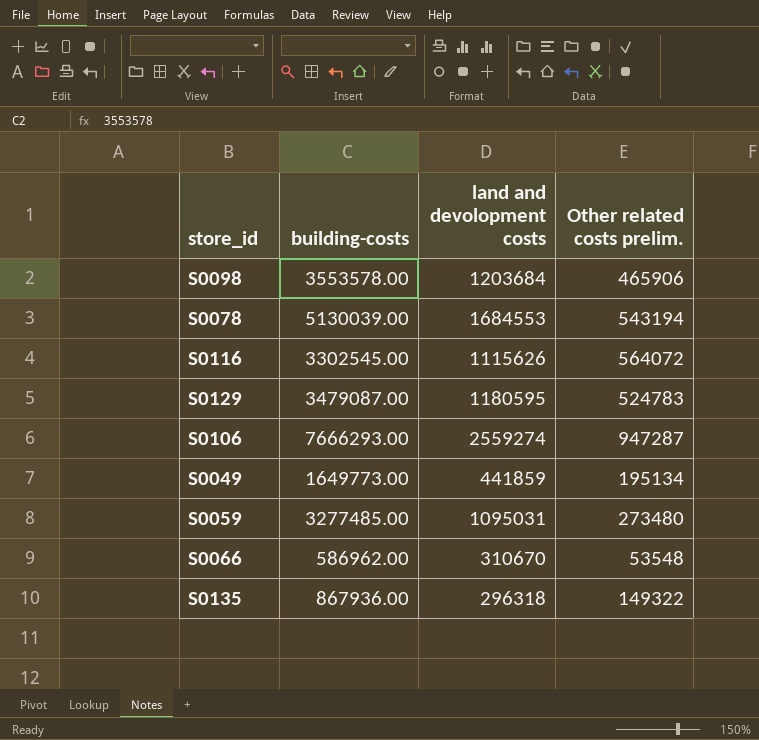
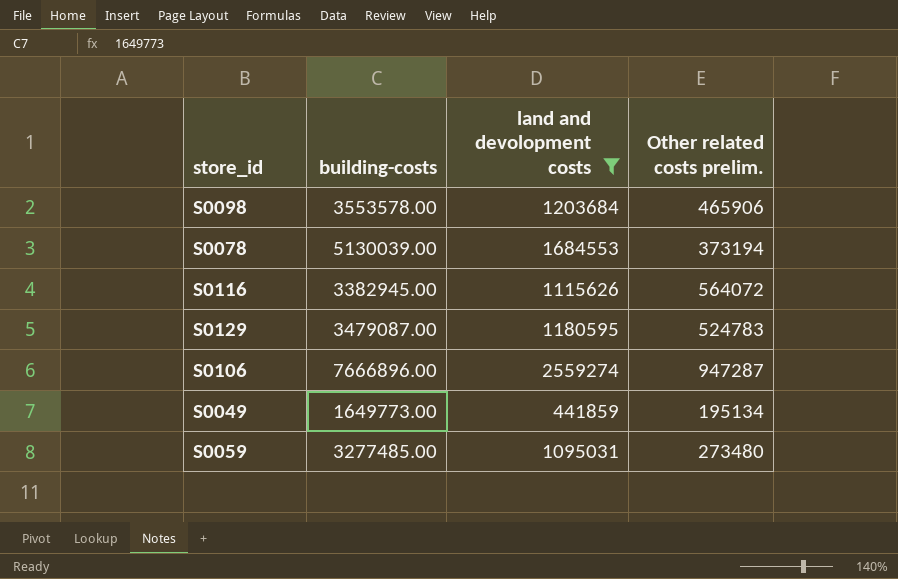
filter: none -> land and devolopment costs >= 441859
S0078 | Other related costs prelim.: 543194 -> 373194
S0116 | building-costs: 3302545.00 -> 3382945.00
S0106 | building-costs: 7666293.00 -> 7666896.00

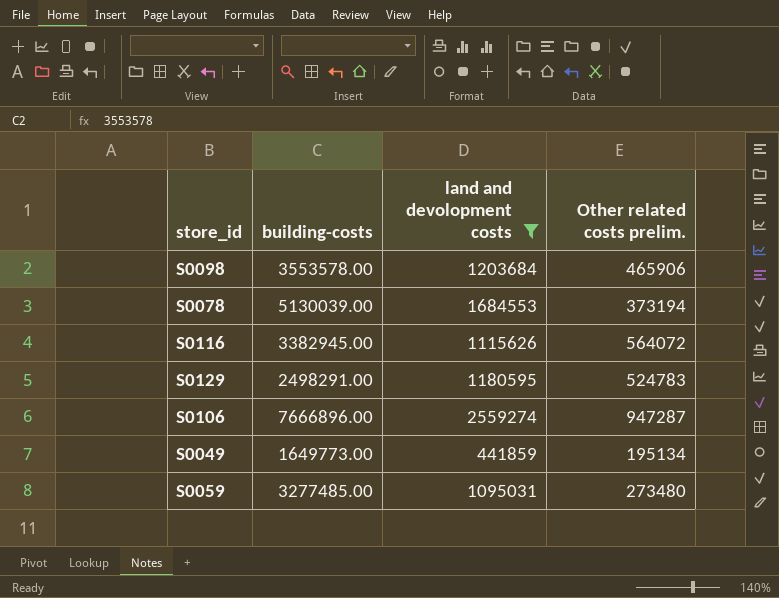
S0129 | building-costs: 3479087.00 -> 2498291.00

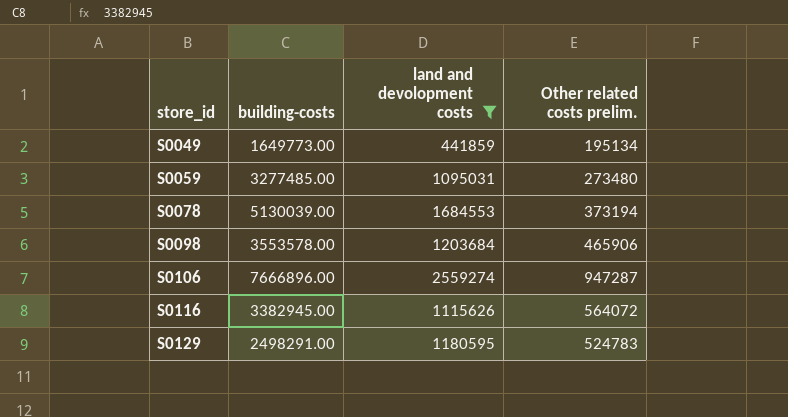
row order: none -> store_id ascending

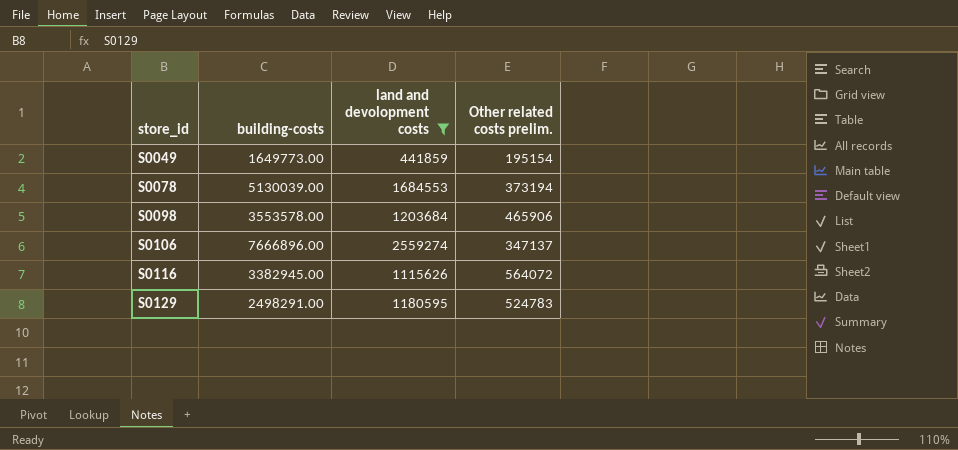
row S0059: 3277485.00 | 1095031 | 273480 -> none
S0049 | Other related costs prelim.: 195134 -> 195154
S0106 | Other related costs prelim.: 947287 -> 347137

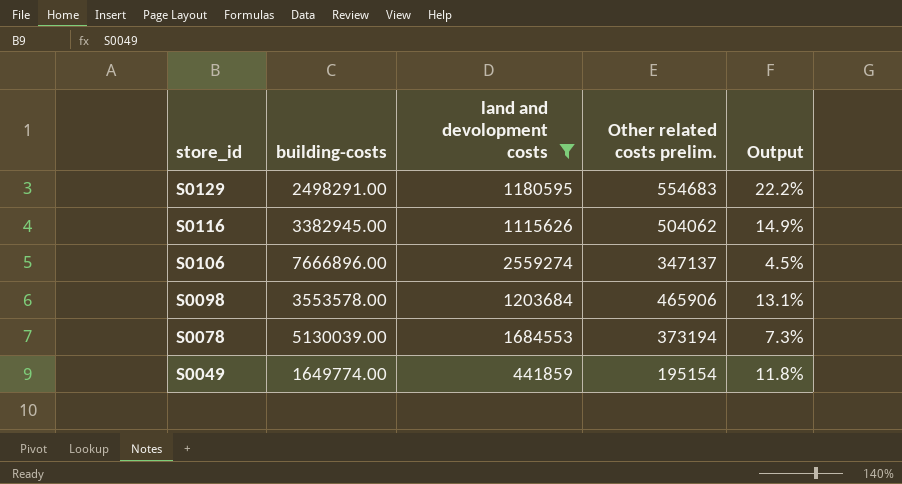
row order: store_id ascending -> store_id descending
column Output | formula: none -> [Other related costs prelim.] / [building-costs]
S0129 | Other related costs prelim.: 524783 -> 554683
S0116 | Other related costs prelim.: 564072 -> 504062
S0049 | building-costs: 1649773.00 -> 1649774.00

